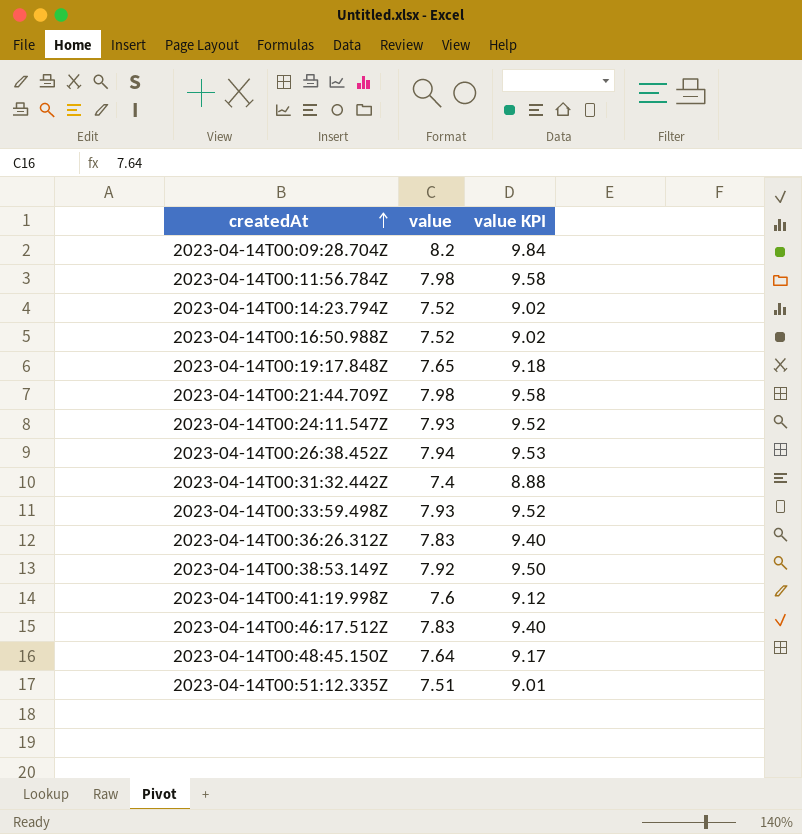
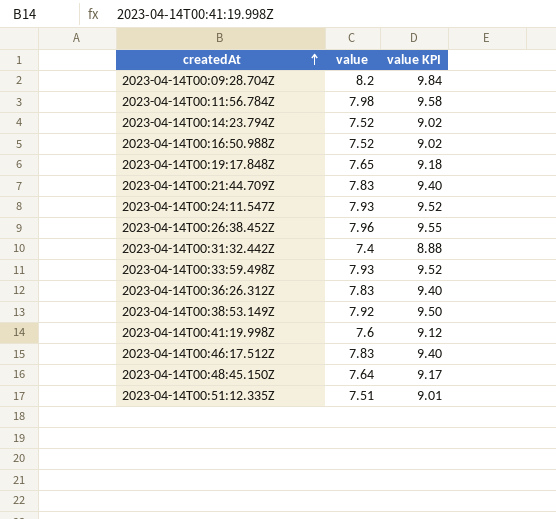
2023-04-14T00:21:44.709Z | value: 7.98 -> 7.83
2023-04-14T00:21:44.709Z | value KPI: 9.58 -> 9.40
2023-04-14T00:26:38.452Z | value: 7.94 -> 7.96
2023-04-14T00:26:38.452Z | value KPI: 9.53 -> 9.55

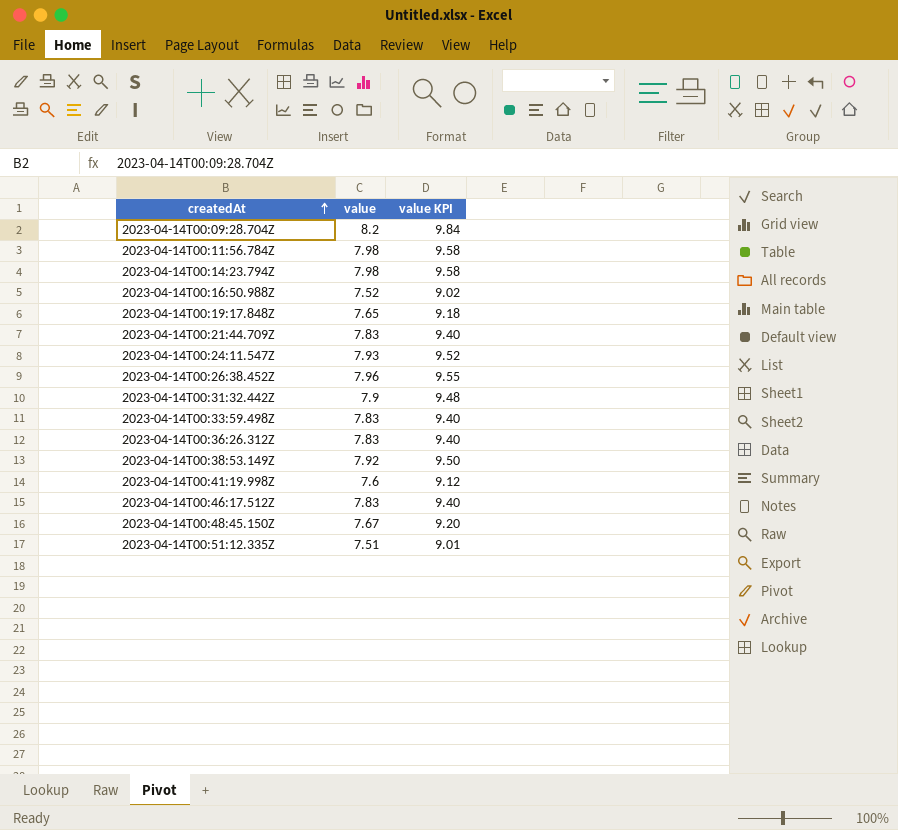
2023-04-14T00:14:23.794Z | value: 7.52 -> 7.98
2023-04-14T00:14:23.794Z | value KPI: 9.02 -> 9.58
2023-04-14T00:31:32.442Z | value: 7.4 -> 7.9
2023-04-14T00:31:32.442Z | value KPI: 8.88 -> 9.48
2023-04-14T00:33:59.498Z | value: 7.93 -> 7.83
2023-04-14T00:33:59.498Z | value KPI: 9.52 -> 9.40
2023-04-14T00:48:45.150Z | value: 7.64 -> 7.67
2023-04-14T00:48:45.150Z | value KPI: 9.17 -> 9.20

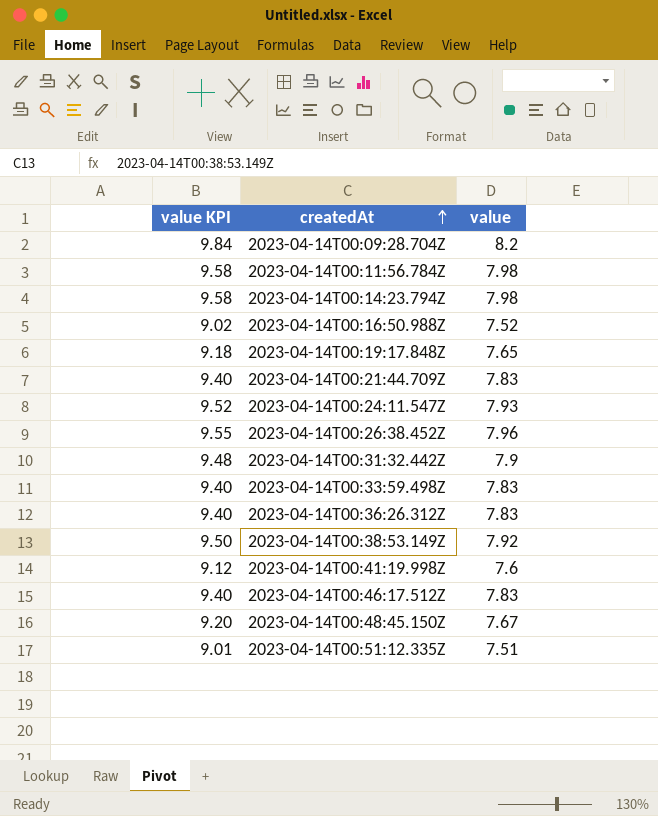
column value KPI | position: 3 -> 1

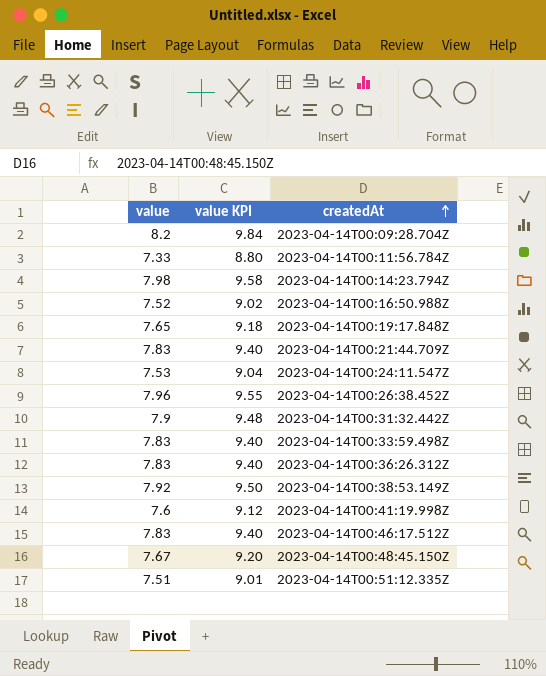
column value | position: 3 -> 1
2023-04-14T00:11:56.784Z | value: 7.98 -> 7.33
2023-04-14T00:11:56.784Z | value KPI: 9.58 -> 8.80
2023-04-14T00:24:11.547Z | value: 7.93 -> 7.53
2023-04-14T00:24:11.547Z | value KPI: 9.52 -> 9.04

